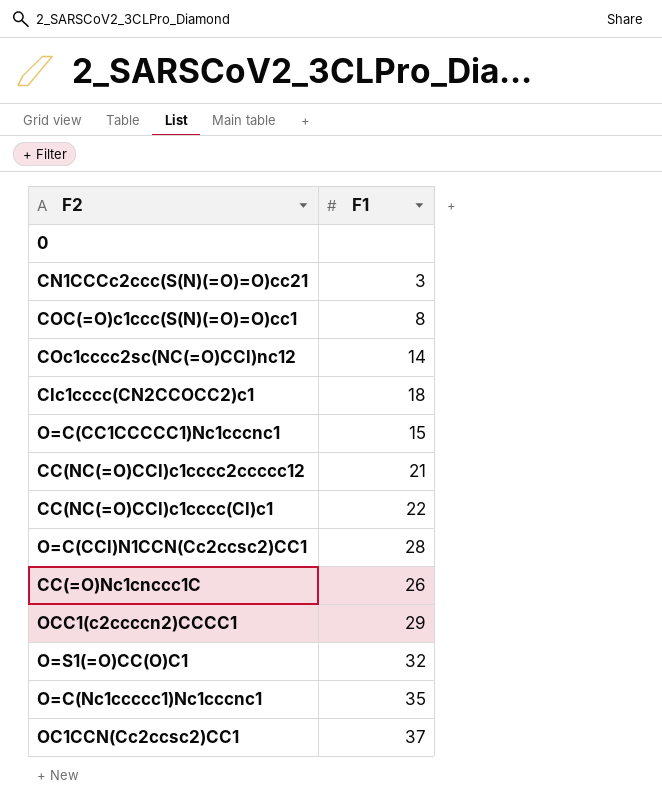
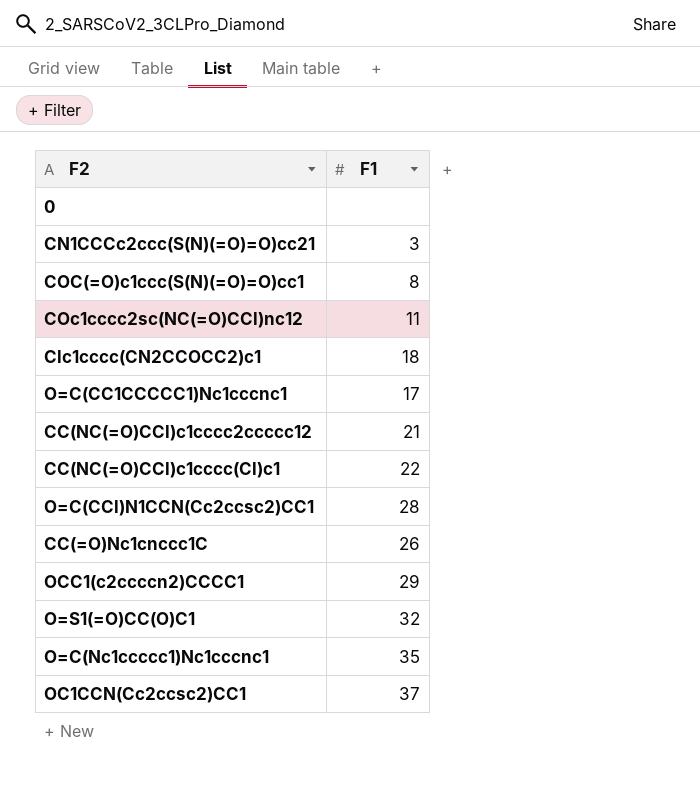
COc1cccc2sc(NC(=O)CCl)nc12 | F1: 14 -> 11
O=C(CC1CCCCC1)Nc1cccnc1 | F1: 15 -> 17

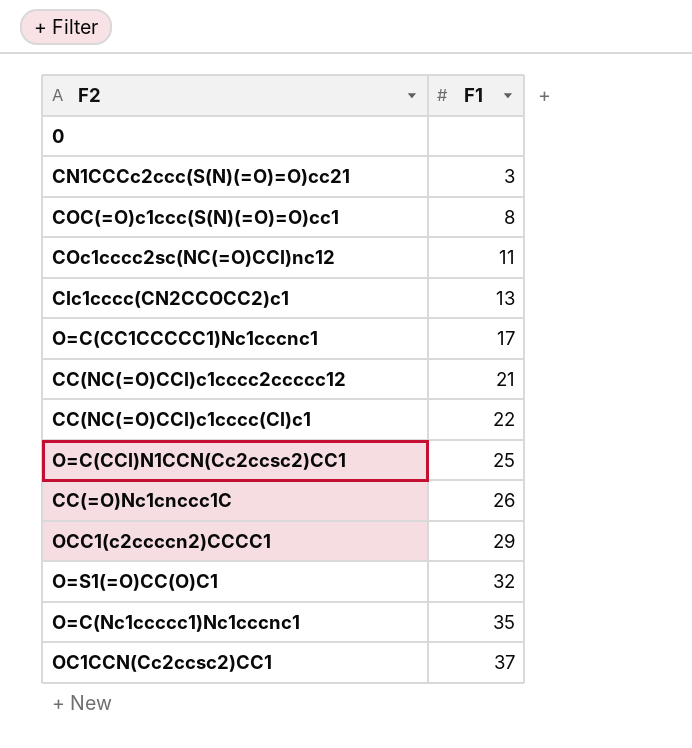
Clc1cccc(CN2CCOCC2)c1 | F1: 18 -> 13
O=C(CCl)N1CCN(Cc2ccsc2)CC1 | F1: 28 -> 25

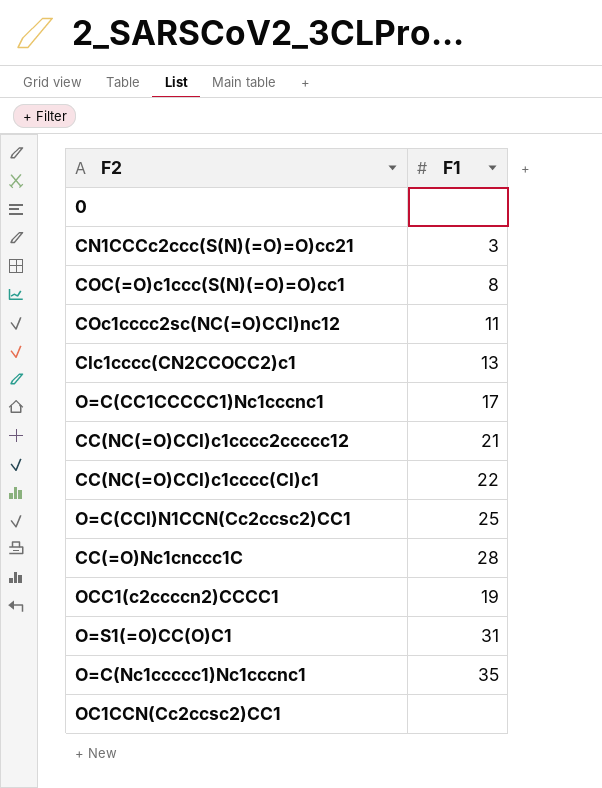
CC(=O)Nc1cnccc1C | F1: 26 -> 28
OCC1(c2ccccn2)CCCC1 | F1: 29 -> 19
O=S1(=O)CC(O)C1 | F1: 32 -> 31
OC1CCN(Cc2ccsc2)CC1 | F1: 37 -> none

